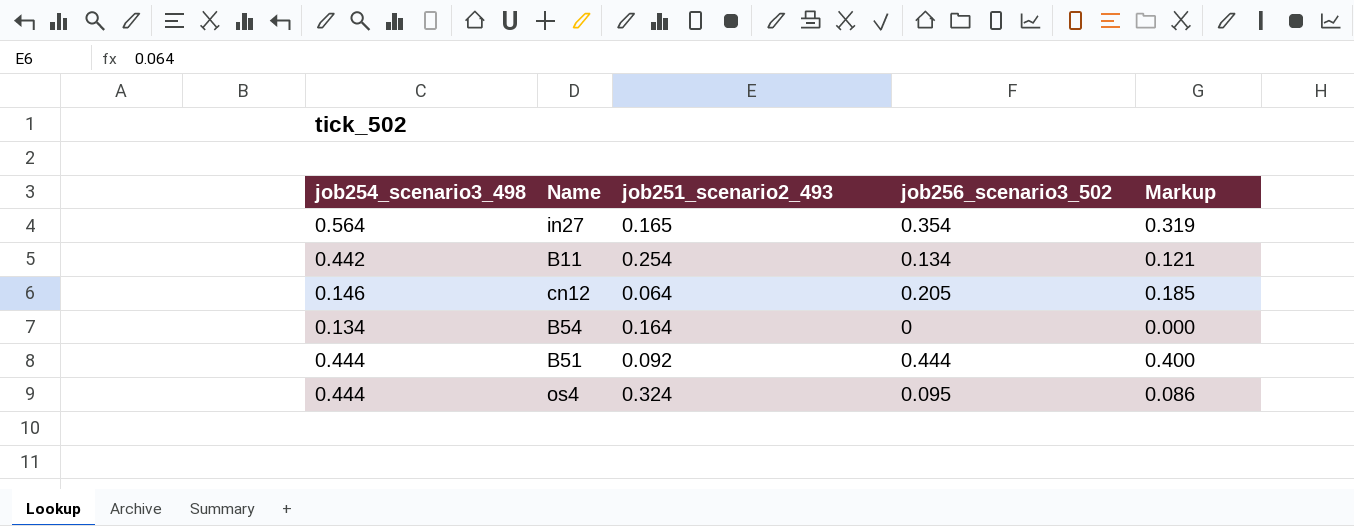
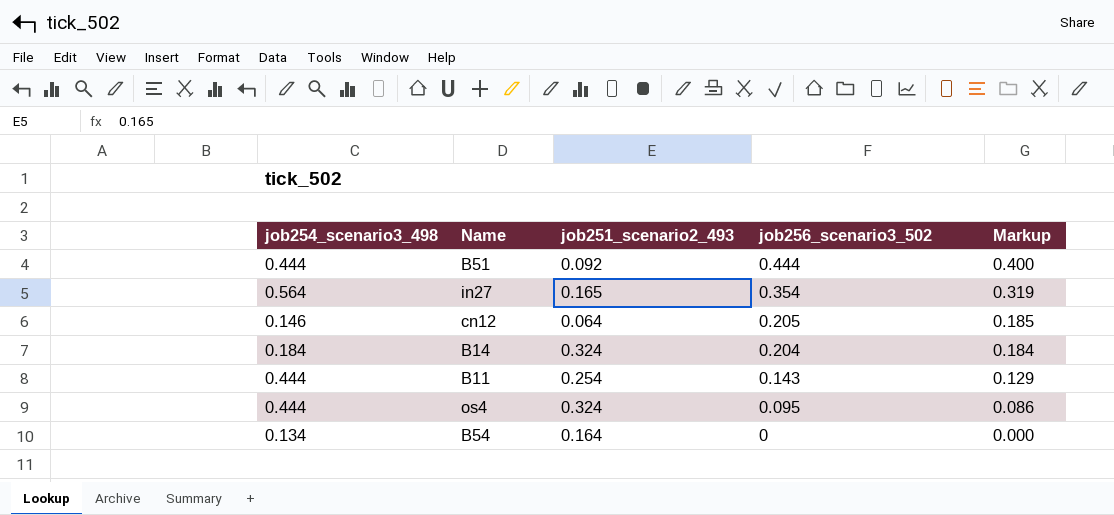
row order: none -> job256_scenario3_502 descending
row B14: none -> 0.184 | 0.324 | 0.204 | 0.184
B11 | job254_scenario3_498: 0.442 -> 0.444
B11 | job256_scenario3_502: 0.134 -> 0.143
B11 | Markup: 0.121 -> 0.129

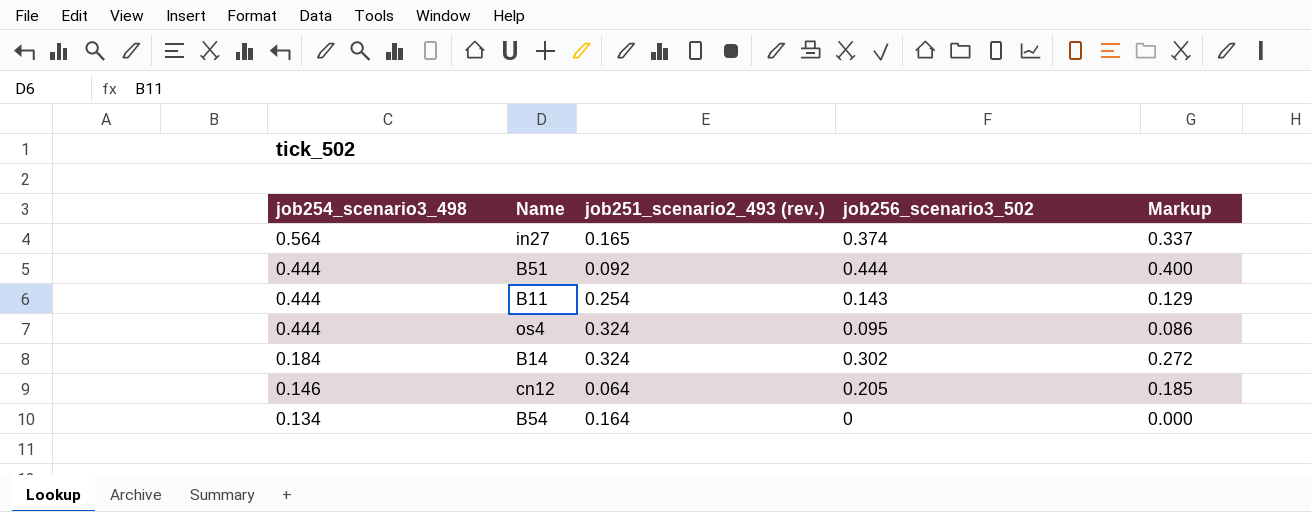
row order: job256_scenario3_502 descending -> job254_scenario3_498 descending
column name: job251_scenario2_493 -> job251_scenario2_493 (rev.)
in27 | job256_scenario3_502: 0.354 -> 0.374
in27 | Markup: 0.319 -> 0.337
B14 | job256_scenario3_502: 0.204 -> 0.302
B14 | Markup: 0.184 -> 0.272

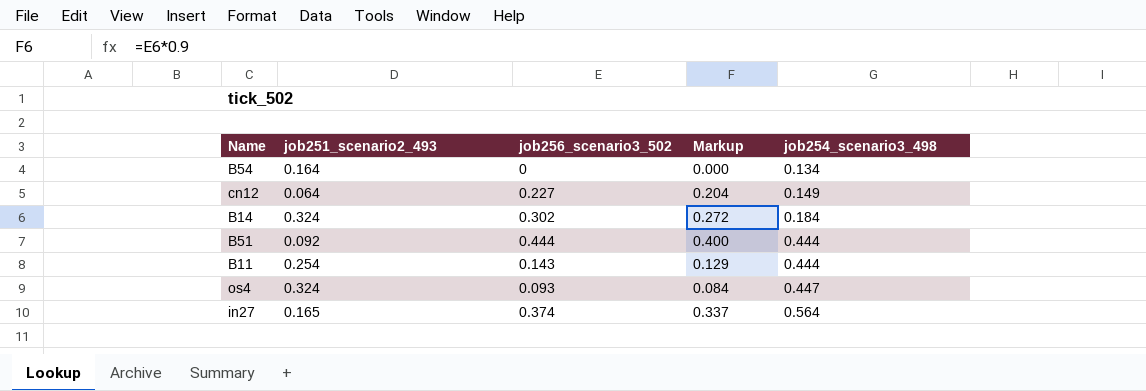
row order: job254_scenario3_498 descending -> job254_scenario3_498 ascending
column name: job251_scenario2_493 (rev.) -> job251_scenario2_493
column job254_scenario3_498 | position: 1 -> 5
cn12 | job256_scenario3_502: 0.205 -> 0.227
cn12 | Markup: 0.185 -> 0.204
cn12 | job254_scenario3_498: 0.146 -> 0.149
os4 | job256_scenario3_502: 0.095 -> 0.093
os4 | Markup: 0.086 -> 0.084
os4 | job254_scenario3_498: 0.444 -> 0.447

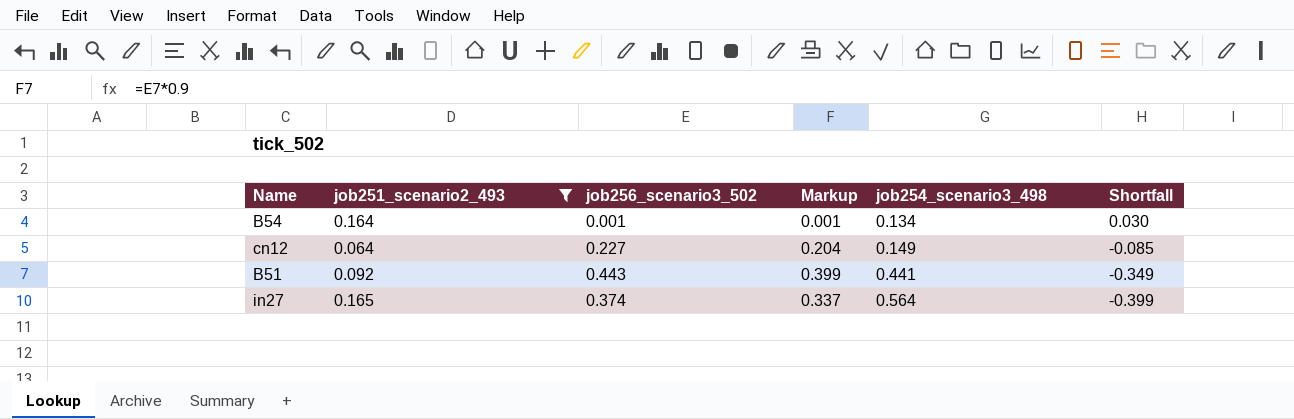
filter: none -> job251_scenario2_493 <= 0.165
column Shortfall | formula: none -> [job251_scenario2_493] - [job254_scenario3_498]
B54 | job256_scenario3_502: 0 -> 0.001
B54 | Markup: 0.000 -> 0.001
B51 | job256_scenario3_502: 0.444 -> 0.443
B51 | Markup: 0.400 -> 0.399
B51 | job254_scenario3_498: 0.444 -> 0.441

